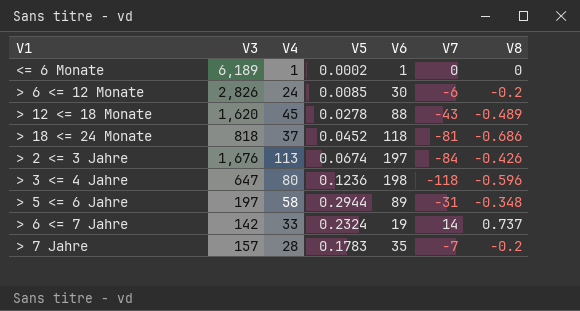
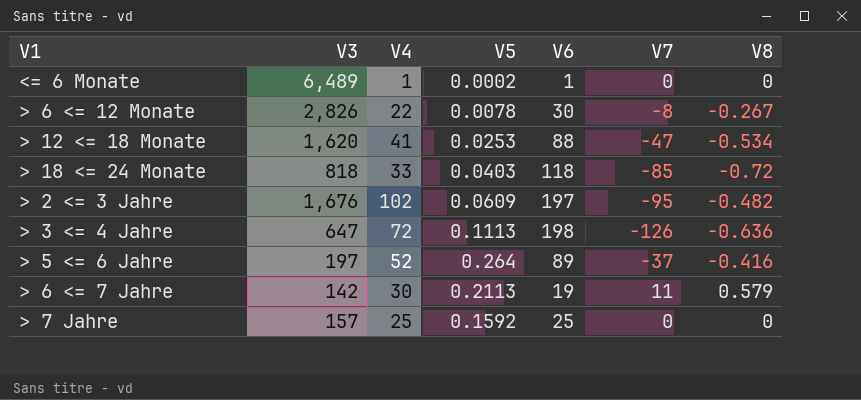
<= 6 Monate | V3: 6,189 -> 6,489
> 6 <= 12 Monate | V4: 24 -> 22
> 6 <= 12 Monate | V5: 0.0085 -> 0.0078
> 6 <= 12 Monate | V7: -6 -> -8
> 6 <= 12 Monate | V8: -0.2 -> -0.267
> 12 <= 18 Monate | V4: 45 -> 41
> 12 <= 18 Monate | V5: 0.0278 -> 0.0253
> 12 <= 18 Monate | V7: -43 -> -47
> 12 <= 18 Monate | V8: -0.489 -> -0.534
> 18 <= 24 Monate | V4: 37 -> 33
> 18 <= 24 Monate | V5: 0.0452 -> 0.0403
> 18 <= 24 Monate | V7: -81 -> -85
> 18 <= 24 Monate | V8: -0.686 -> -0.72
> 2 <= 3 Jahre | V4: 113 -> 102
> 2 <= 3 Jahre | V5: 0.0674 -> 0.0609
> 2 <= 3 Jahre | V7: -84 -> -95
> 2 <= 3 Jahre | V8: -0.426 -> -0.482
> 3 <= 4 Jahre | V4: 80 -> 72
> 3 <= 4 Jahre | V5: 0.1236 -> 0.1113
> 3 <= 4 Jahre | V7: -118 -> -126
> 3 <= 4 Jahre | V8: -0.596 -> -0.636
> 5 <= 6 Jahre | V4: 58 -> 52
> 5 <= 6 Jahre | V5: 0.2944 -> 0.264
> 5 <= 6 Jahre | V7: -31 -> -37
> 5 <= 6 Jahre | V8: -0.348 -> -0.416
> 6 <= 7 Jahre | V4: 33 -> 30
> 6 <= 7 Jahre | V5: 0.2324 -> 0.2113
> 6 <= 7 Jahre | V7: 14 -> 11
> 6 <= 7 Jahre | V8: 0.737 -> 0.579
> 7 Jahre | V4: 28 -> 25
> 7 Jahre | V5: 0.1783 -> 0.1592
> 7 Jahre | V6: 35 -> 25
> 7 Jahre | V7: -7 -> 0
> 7 Jahre | V8: -0.2 -> 0

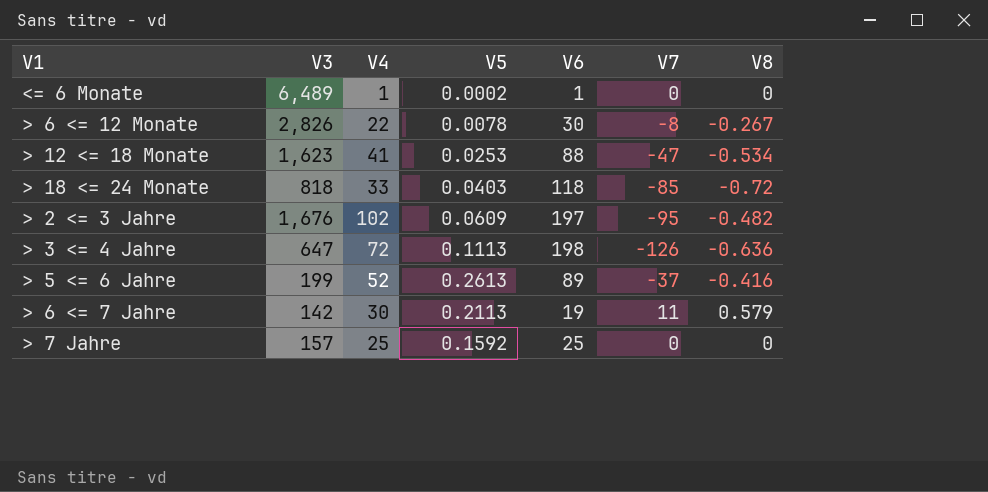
> 12 <= 18 Monate | V3: 1,620 -> 1,623
> 5 <= 6 Jahre | V3: 197 -> 199
> 5 <= 6 Jahre | V5: 0.264 -> 0.2613

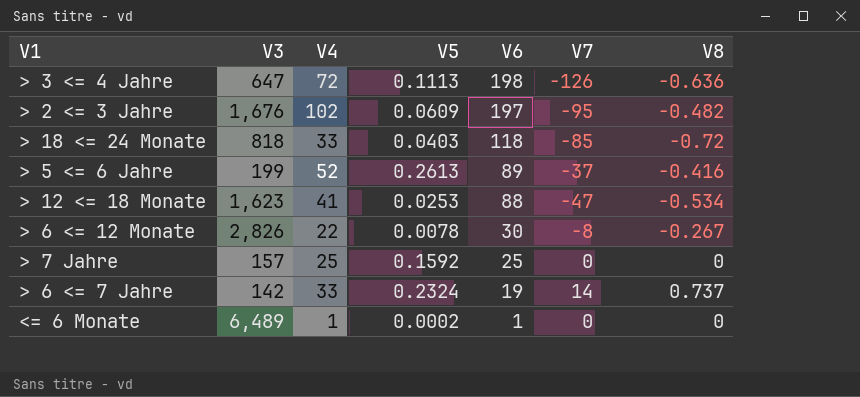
row order: none -> V6 descending
> 6 <= 7 Jahre | V4: 30 -> 33
> 6 <= 7 Jahre | V5: 0.2113 -> 0.2324
> 6 <= 7 Jahre | V7: 11 -> 14
> 6 <= 7 Jahre | V8: 0.579 -> 0.737

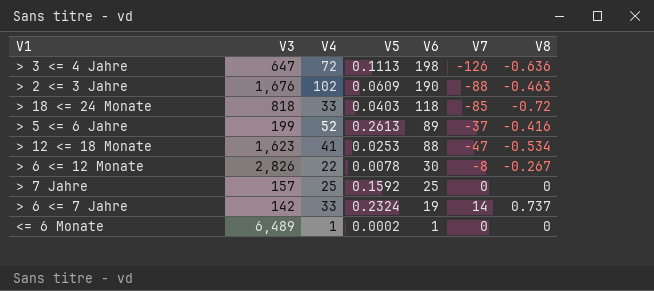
> 2 <= 3 Jahre | V6: 197 -> 190
> 2 <= 3 Jahre | V7: -95 -> -88
> 2 <= 3 Jahre | V8: -0.482 -> -0.463

